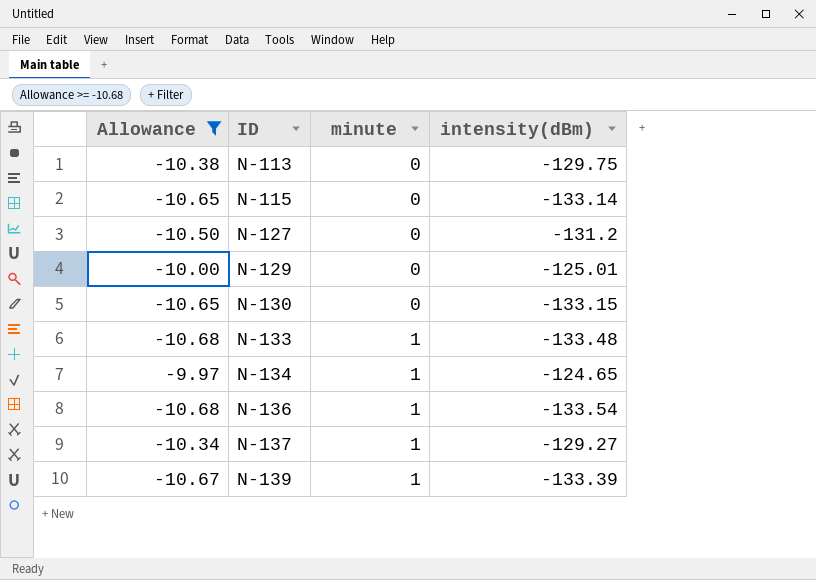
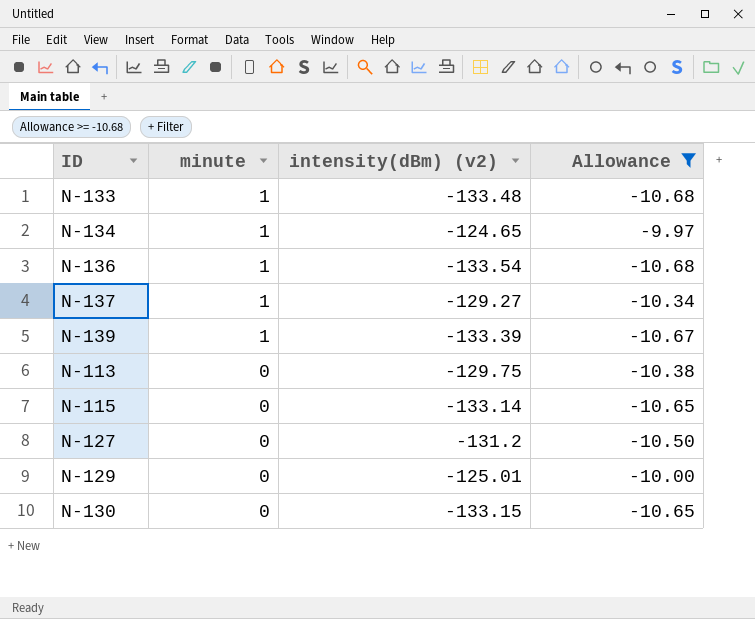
row order: ID ascending -> minute descending
column name: intensity(dBm) -> intensity(dBm) (v2)
column Allowance | position: 1 -> 4

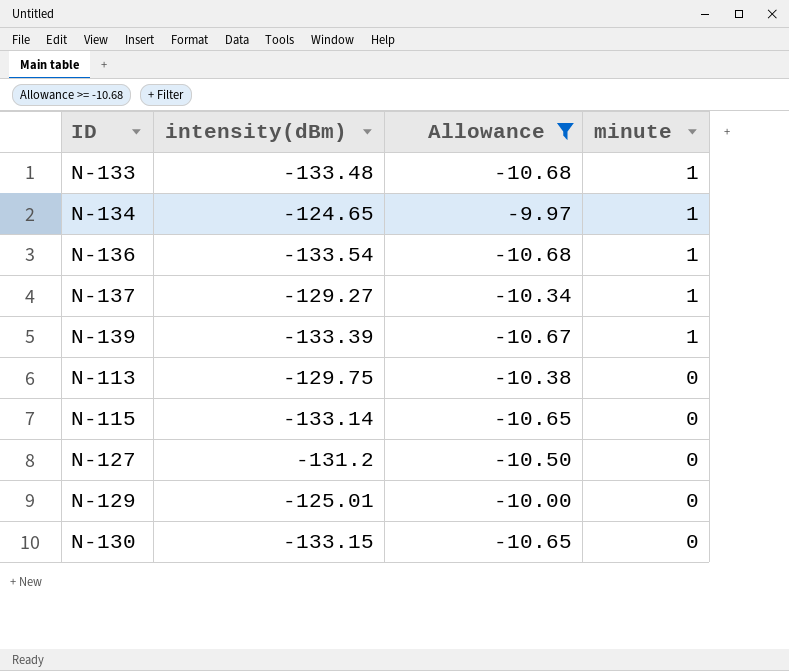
column name: intensity(dBm) (v2) -> intensity(dBm)
column minute | position: 2 -> 4

